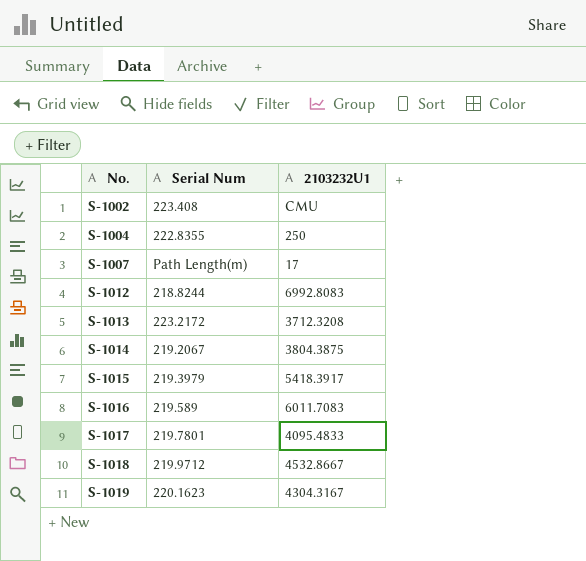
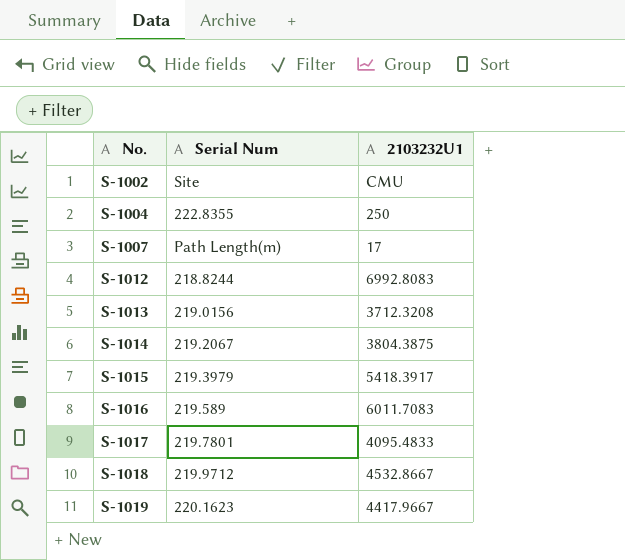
S-1002 | Serial Num: 223.408 -> Site
S-1013 | Serial Num: 223.2172 -> 219.0156
S-1019 | 2103232U1: 4304.3167 -> 4417.9667

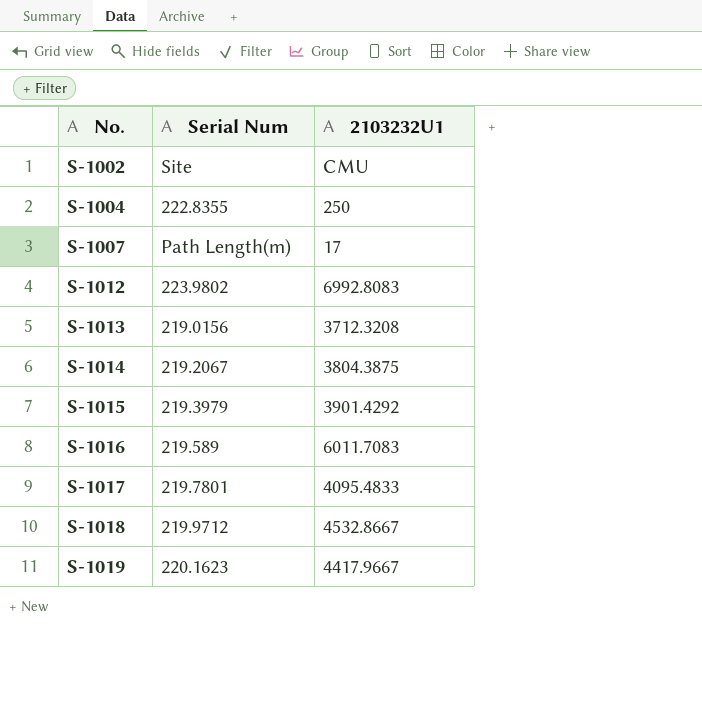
S-1012 | Serial Num: 218.8244 -> 223.9802
S-1015 | 2103232U1: 5418.3917 -> 3901.4292

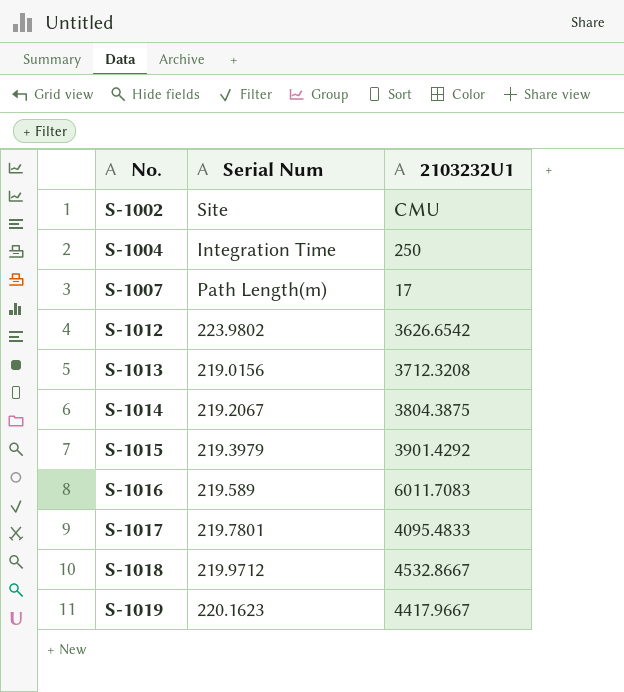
S-1004 | Serial Num: 222.8355 -> Integration Time
S-1012 | 2103232U1: 6992.8083 -> 3626.6542

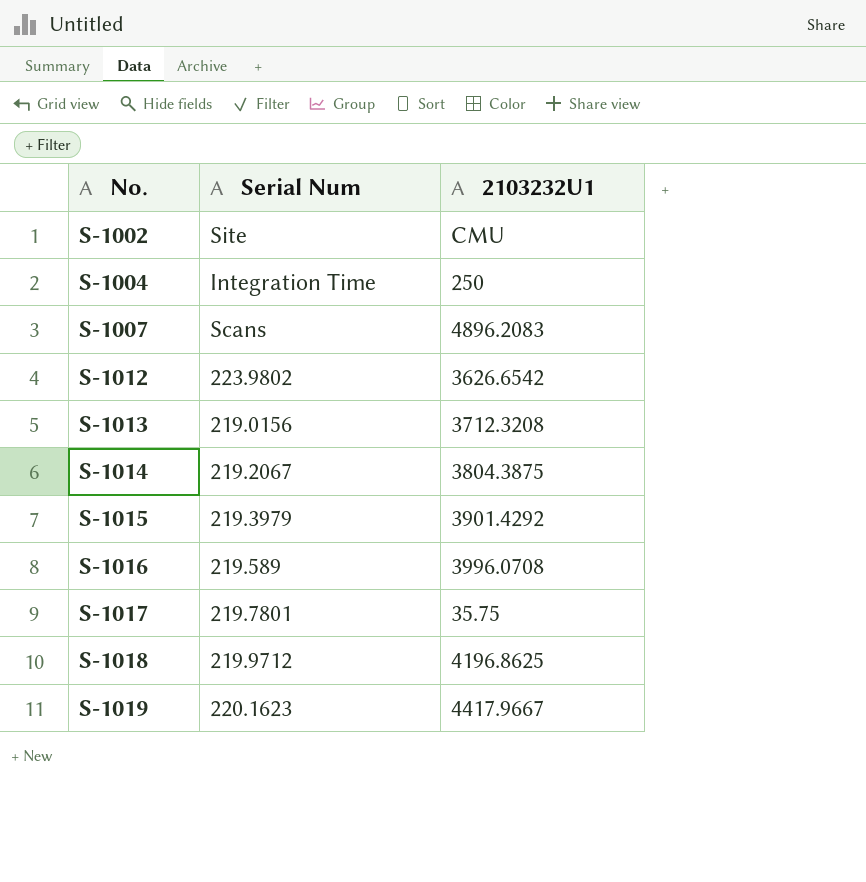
S-1007 | Serial Num: Path Length(m) -> Scans
S-1007 | 2103232U1: 17 -> 4896.2083
S-1016 | 2103232U1: 6011.7083 -> 3996.0708
S-1017 | 2103232U1: 4095.4833 -> 35.75
S-1018 | 2103232U1: 4532.8667 -> 4196.8625

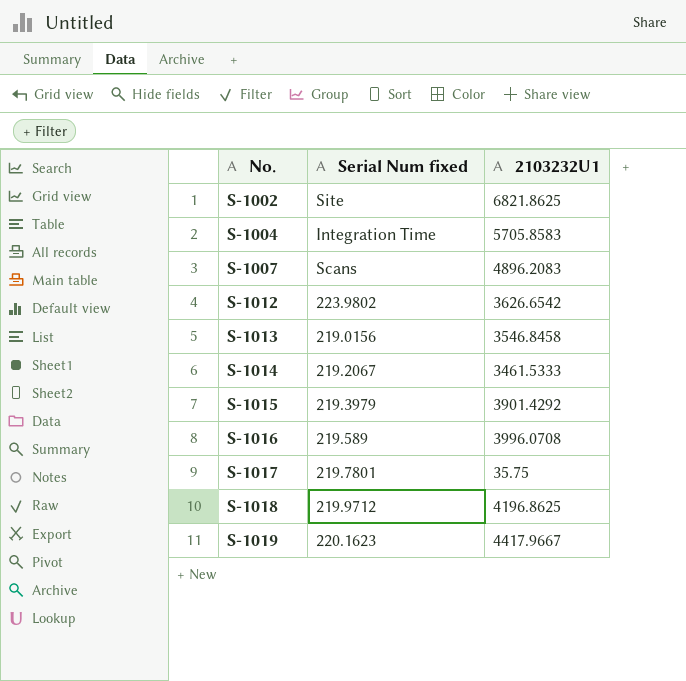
column name: Serial Num -> Serial Num fixed
S-1002 | 2103232U1: CMU -> 6821.8625
S-1004 | 2103232U1: 250 -> 5705.8583
S-1013 | 2103232U1: 3712.3208 -> 3546.8458
S-1014 | 2103232U1: 3804.3875 -> 3461.5333

